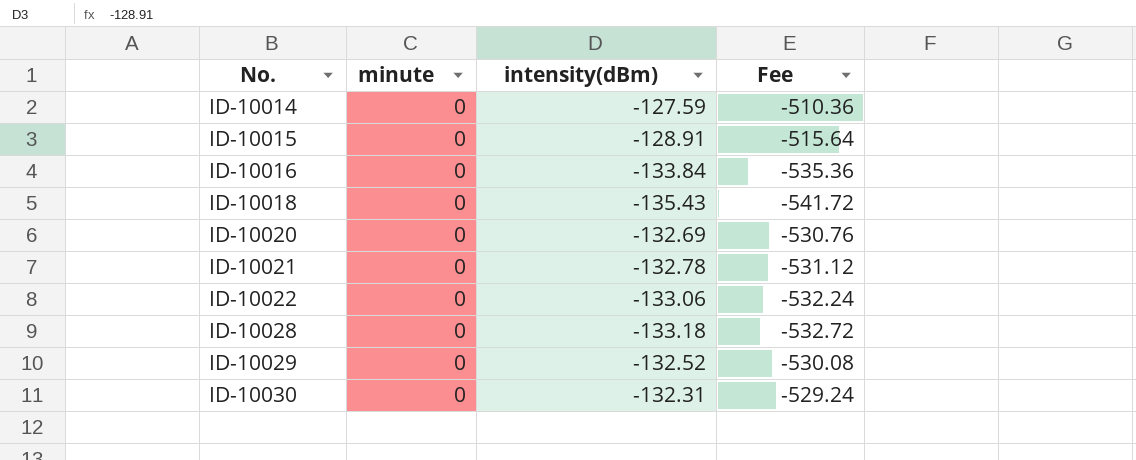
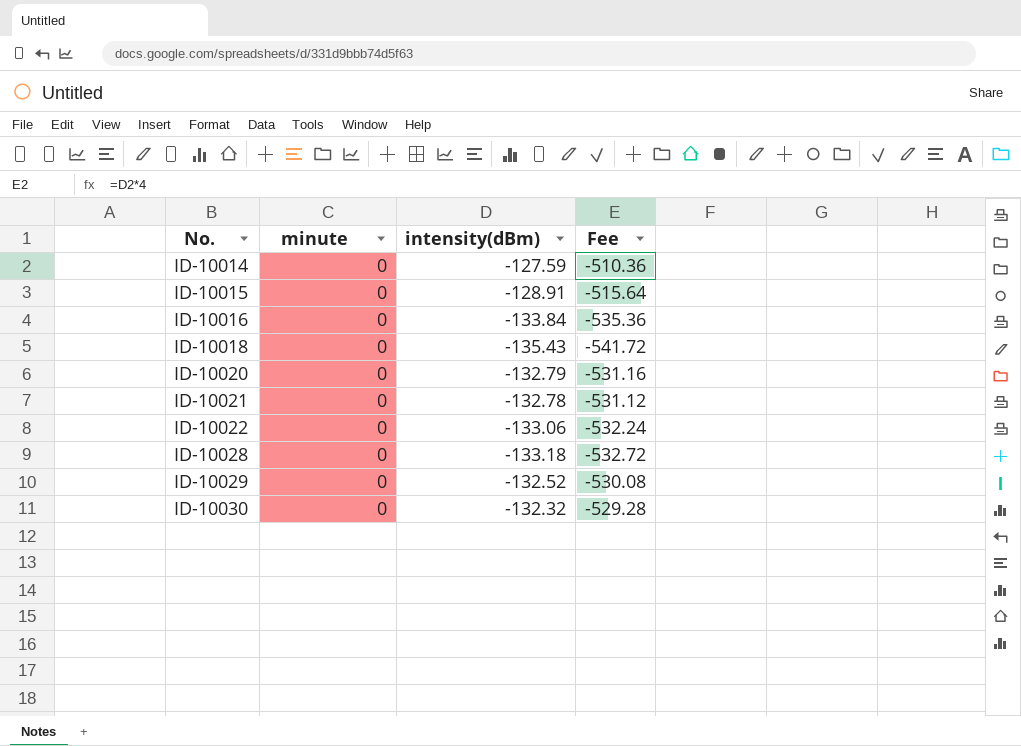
ID-10020 | intensity(dBm): -132.69 -> -132.79
ID-10020 | Fee: -530.76 -> -531.16
ID-10030 | intensity(dBm): -132.31 -> -132.32
ID-10030 | Fee: -529.24 -> -529.28

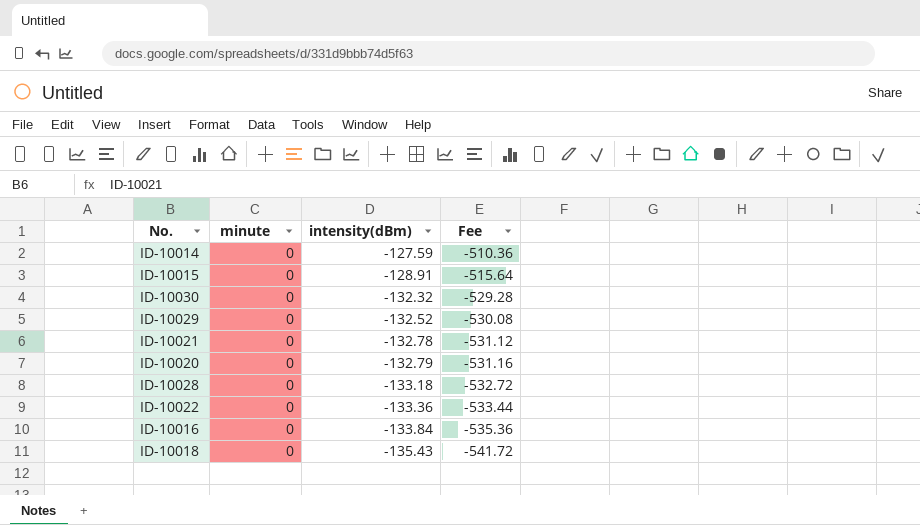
row order: No. ascending -> intensity(dBm) descending
ID-10022 | intensity(dBm): -133.06 -> -133.36
ID-10022 | Fee: -532.24 -> -533.44

